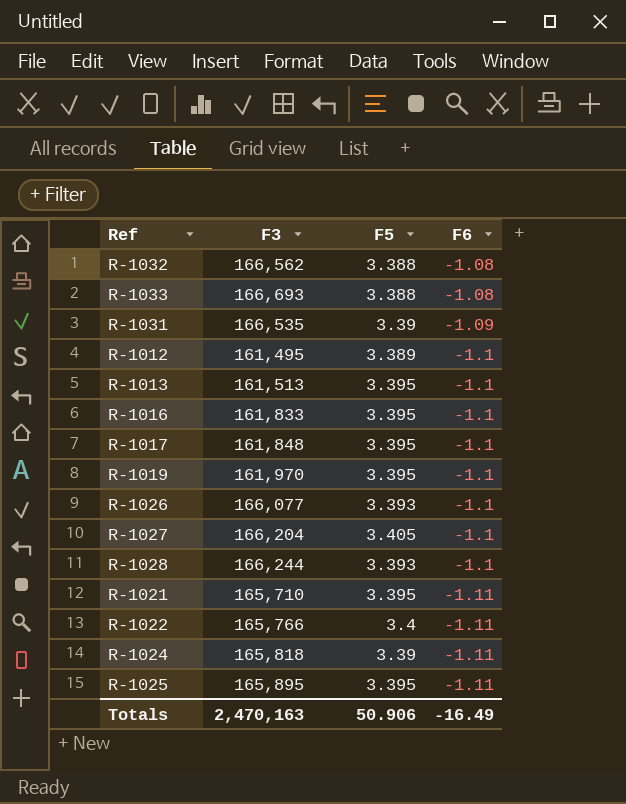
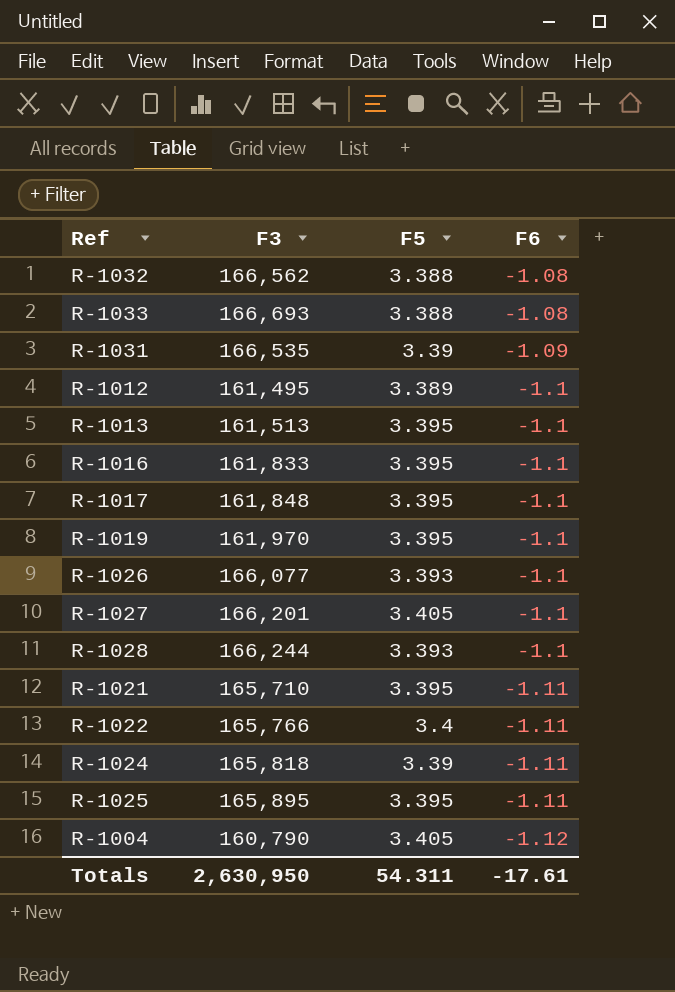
R-1027 | F3: 166,204 -> 166,201
row R-1004: none -> 160,790 | 3.405 | -1.12
Totals | F3: 2,470,163 -> 2,630,950
Totals | F5: 50.906 -> 54.311
Totals | F6: -16.49 -> -17.61

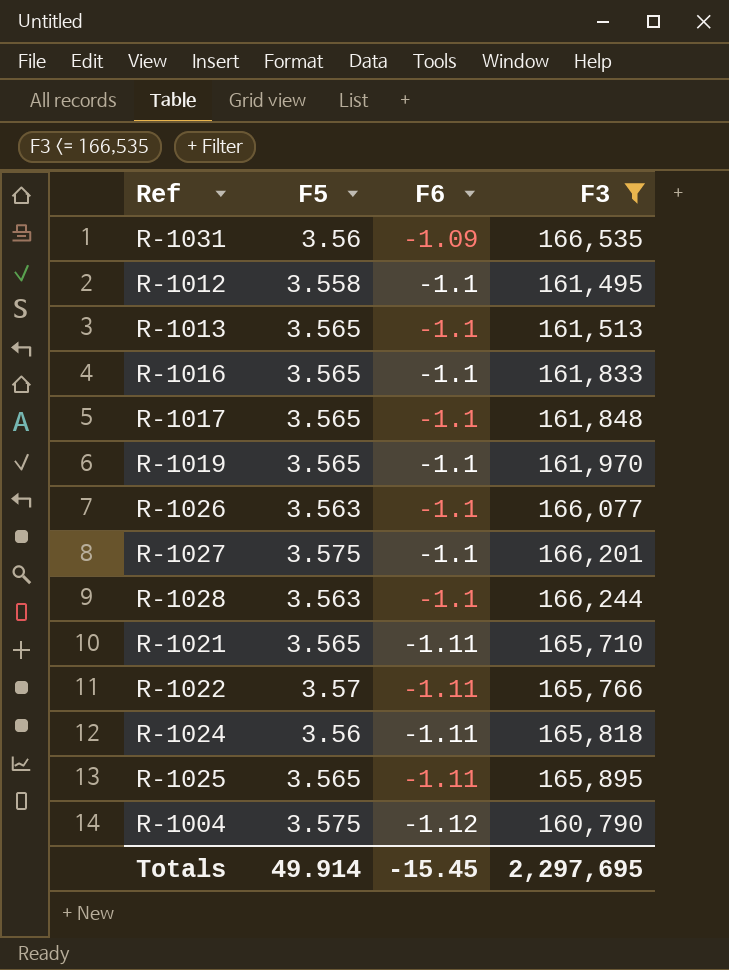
filter: none -> F3 <= 166,535
column F3 | position: 2 -> 4
R-1031 | F5: 3.39 -> 3.56
R-1012 | F5: 3.389 -> 3.558
R-1013 | F5: 3.395 -> 3.565
R-1016 | F5: 3.395 -> 3.565
R-1017 | F5: 3.395 -> 3.565
R-1019 | F5: 3.395 -> 3.565
R-1026 | F5: 3.393 -> 3.563
R-1027 | F5: 3.405 -> 3.575
R-1028 | F5: 3.393 -> 3.563
R-1021 | F5: 3.395 -> 3.565
R-1022 | F5: 3.4 -> 3.57
R-1024 | F5: 3.39 -> 3.56
R-1025 | F5: 3.395 -> 3.565
R-1004 | F5: 3.405 -> 3.575
Totals | F5: 54.311 -> 49.914
Totals | F6: -17.61 -> -15.45
Totals | F3: 2,630,950 -> 2,297,695

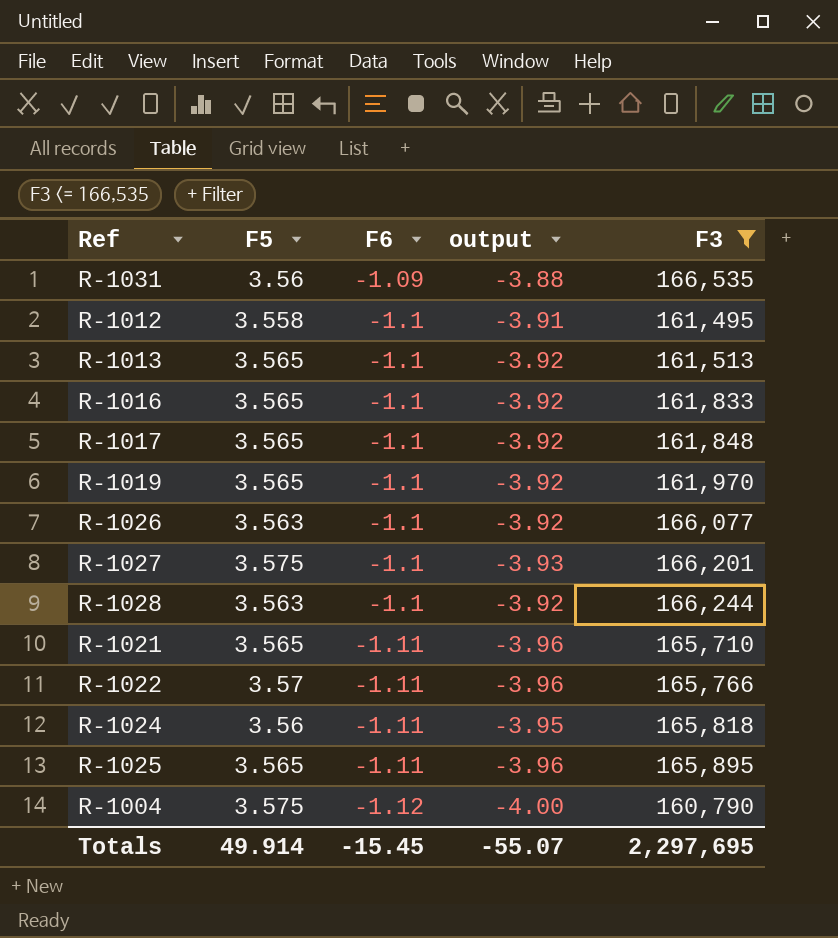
column output | formula: none -> [F5] * [F6]

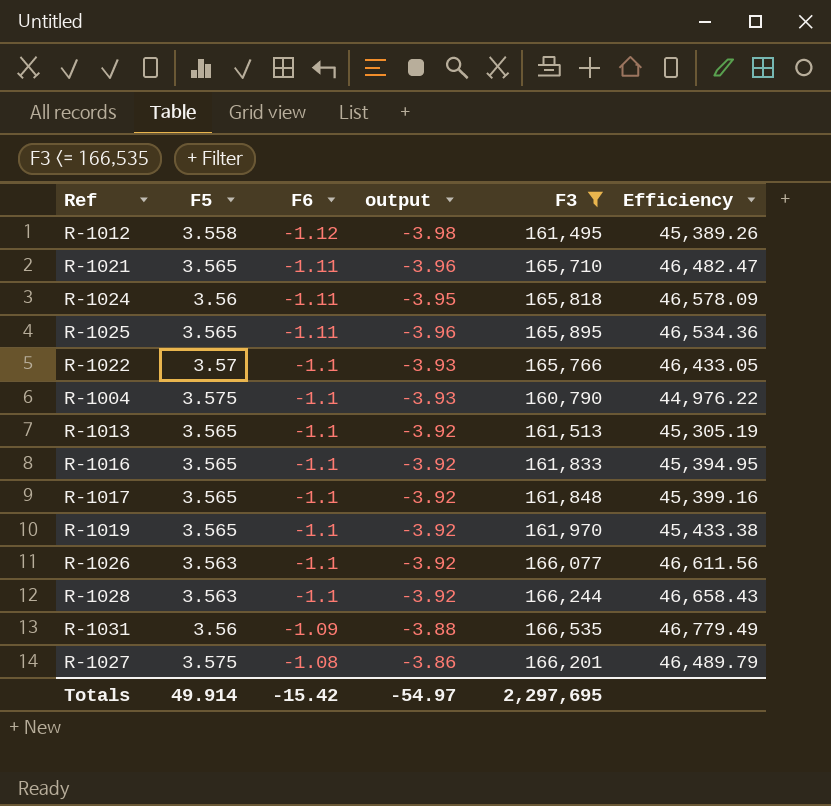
row order: F6 descending -> F6 ascending
column Efficiency | formula: none -> [F3] / [F5]
R-1012 | F6: -1.1 -> -1.12
R-1012 | output: -3.91 -> -3.98
R-1022 | F6: -1.11 -> -1.1
R-1022 | output: -3.96 -> -3.93
R-1004 | F6: -1.12 -> -1.1
R-1004 | output: -4.00 -> -3.93
R-1027 | F6: -1.1 -> -1.08
R-1027 | output: -3.93 -> -3.86
Totals | F6: -15.45 -> -15.42
Totals | output: -55.07 -> -54.97

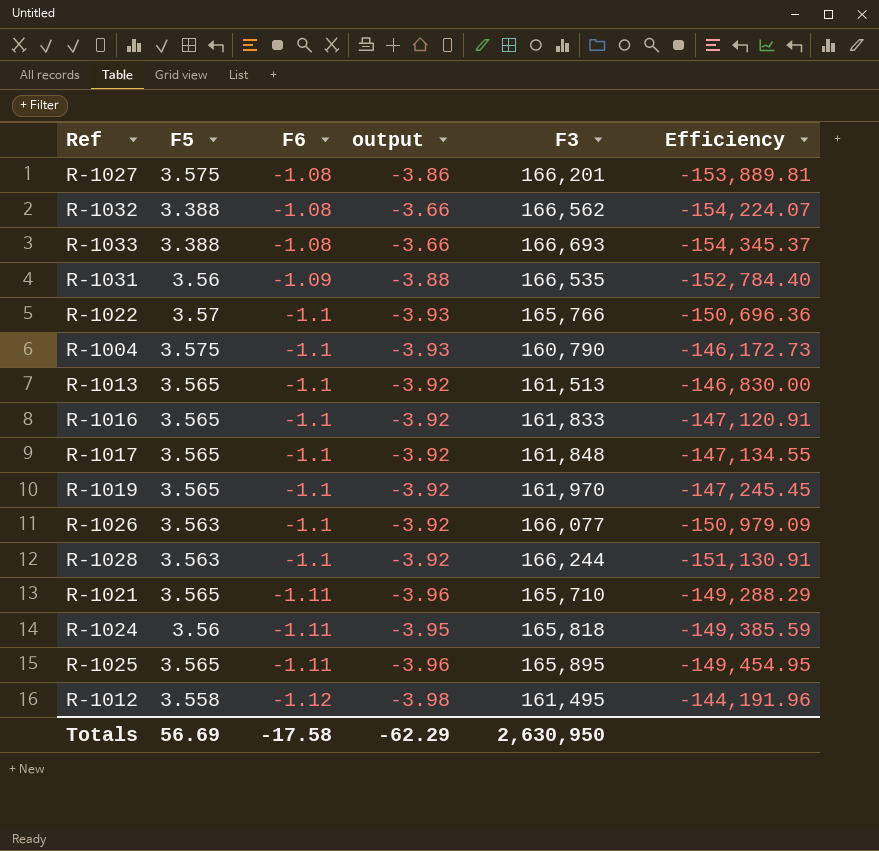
filter: F3 <= 166,535 -> none
row order: F6 ascending -> F6 descending
column Efficiency | formula: [F3] / [F5] -> [F3] / [F6]
Totals | F5: 49.914 -> 56.69
Totals | F6: -15.42 -> -17.58
Totals | output: -54.97 -> -62.29
Totals | F3: 2,297,695 -> 2,630,950

